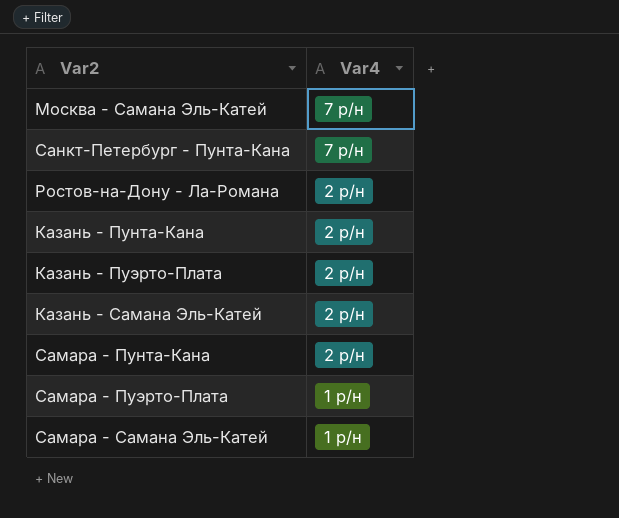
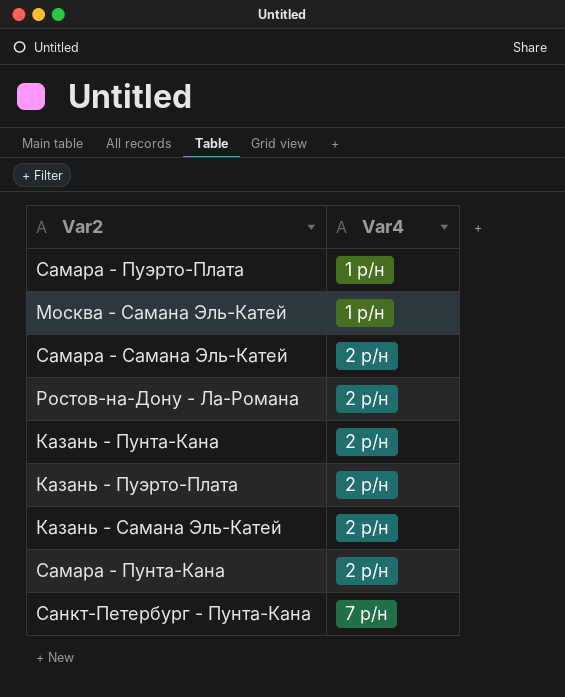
row order: Var4 descending -> Var4 ascending
Москва - Самана Эль-Катей | Var4: 7 р/н -> 1 р/н
Самара - Самана Эль-Катей | Var4: 1 р/н -> 2 р/н

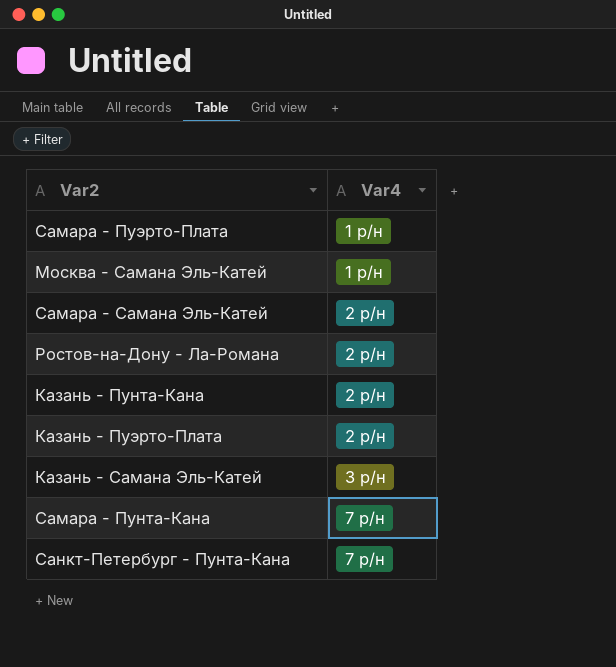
Казань - Самана Эль-Катей | Var4: 2 р/н -> 3 р/н
Самара - Пунта-Кана | Var4: 2 р/н -> 7 р/н

